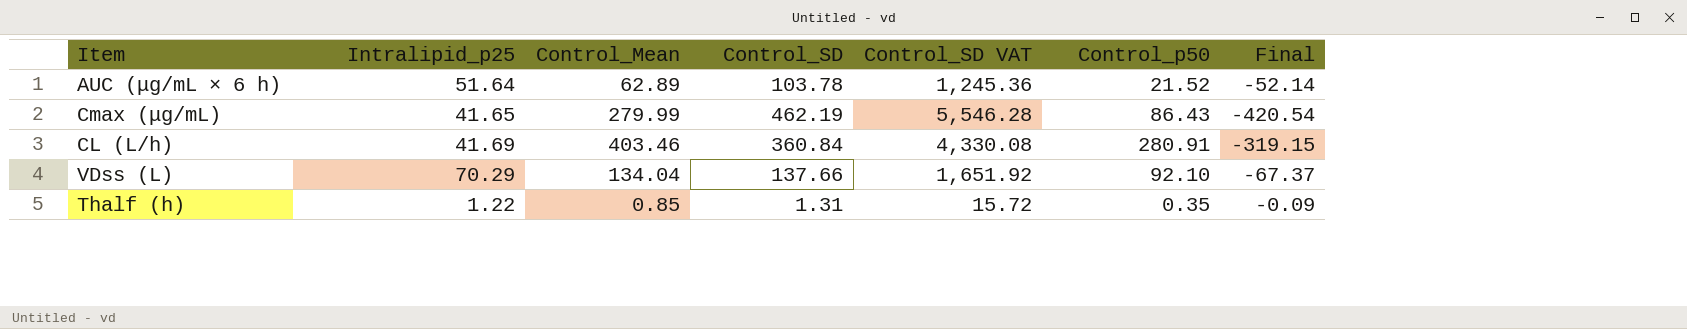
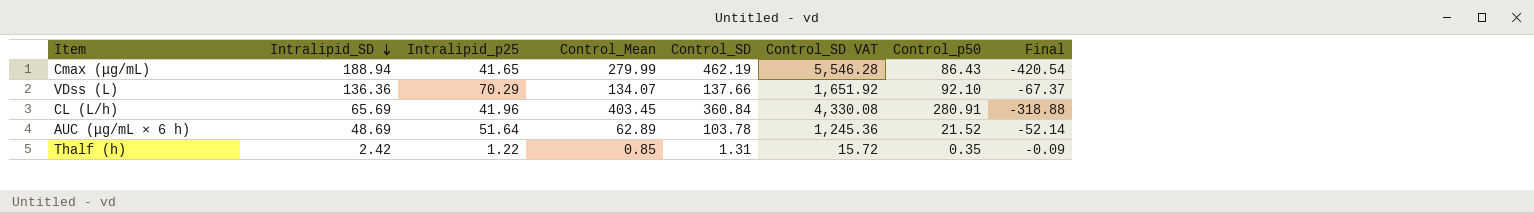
row order: none -> Intralipid_SD descending
column Intralipid_SD | position: none -> 2
VDss (L) | Control_Mean: 134.04 -> 134.07
CL (L/h) | Intralipid_p25: 41.69 -> 41.96
CL (L/h) | Control_Mean: 403.46 -> 403.45
CL (L/h) | Final: -319.15 -> -318.88

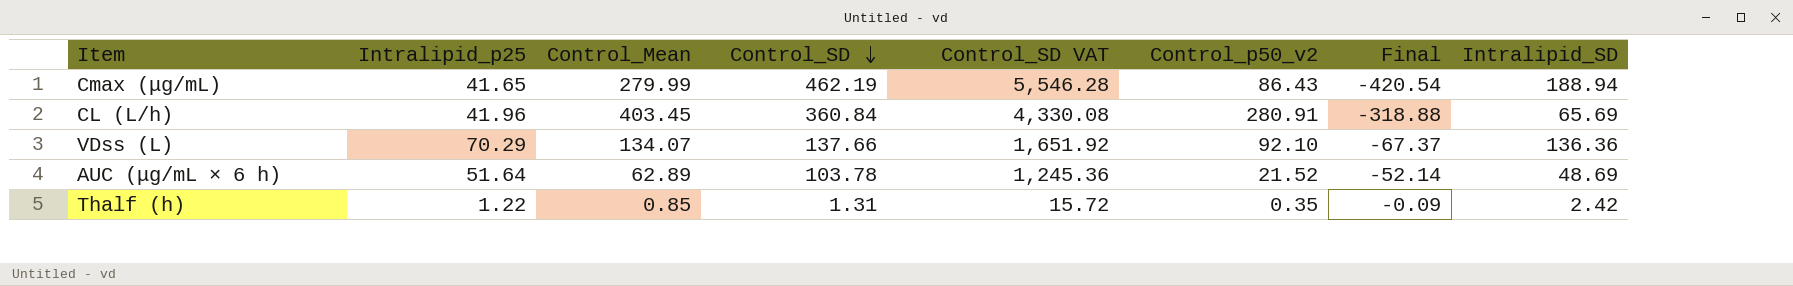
row order: Intralipid_SD descending -> Control_SD descending
column name: Control_p50 -> Control_p50_v2
column Intralipid_SD | position: 2 -> 8

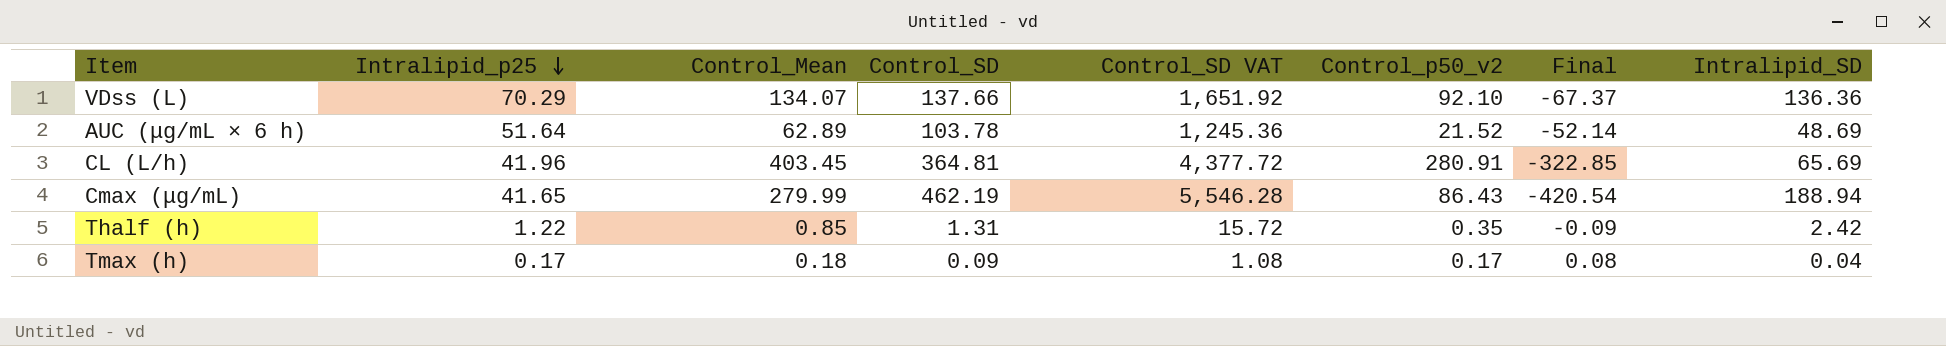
row order: Control_SD descending -> Intralipid_p25 descending
CL (L/h) | Control_SD: 360.84 -> 364.81
CL (L/h) | Control_SD VAT: 4,330.08 -> 4,377.72
CL (L/h) | Final: -318.88 -> -322.85
row Tmax (h): none -> 0.17 | 0.18 | 0.09 | 1.08 | 0.17 | 0.08 | 0.04

